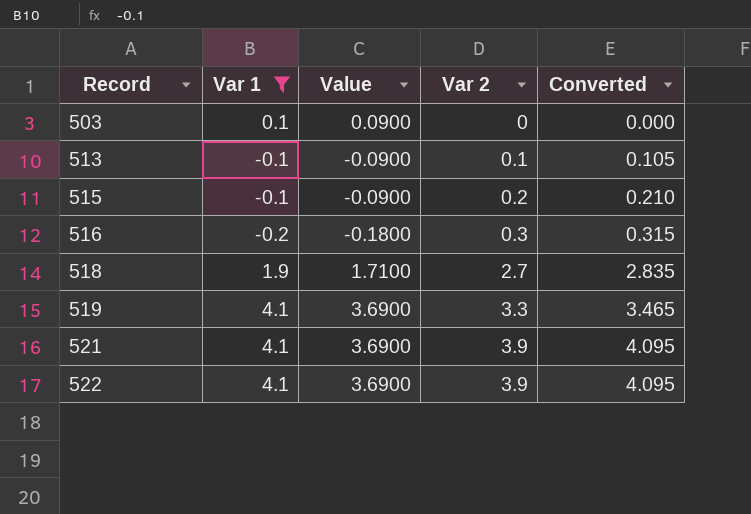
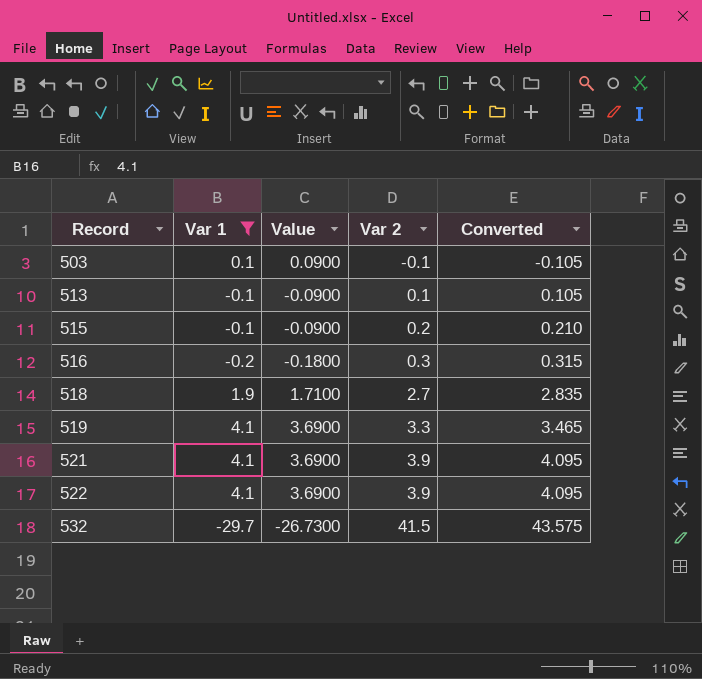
503 | Var 2: 0 -> -0.1
503 | Converted: 0.000 -> -0.105
row 532: none -> -29.7 | -26.7300 | 41.5 | 43.575

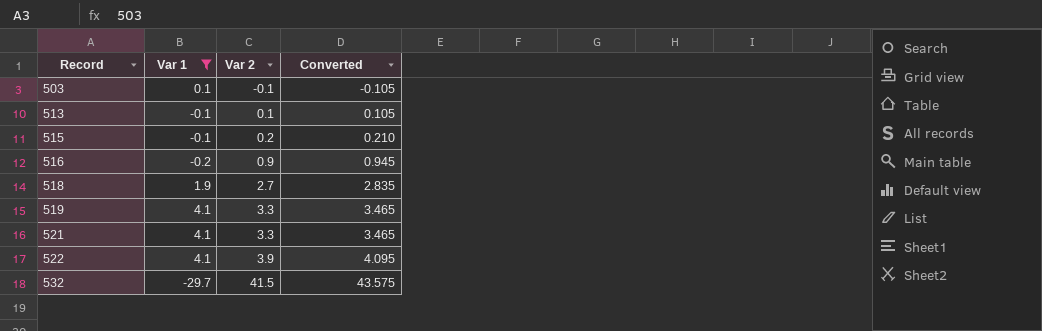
column Value | formula: [Var 1] * 0.9 -> none
516 | Var 2: 0.3 -> 0.9
516 | Converted: 0.315 -> 0.945
521 | Var 2: 3.9 -> 3.3
521 | Converted: 4.095 -> 3.465

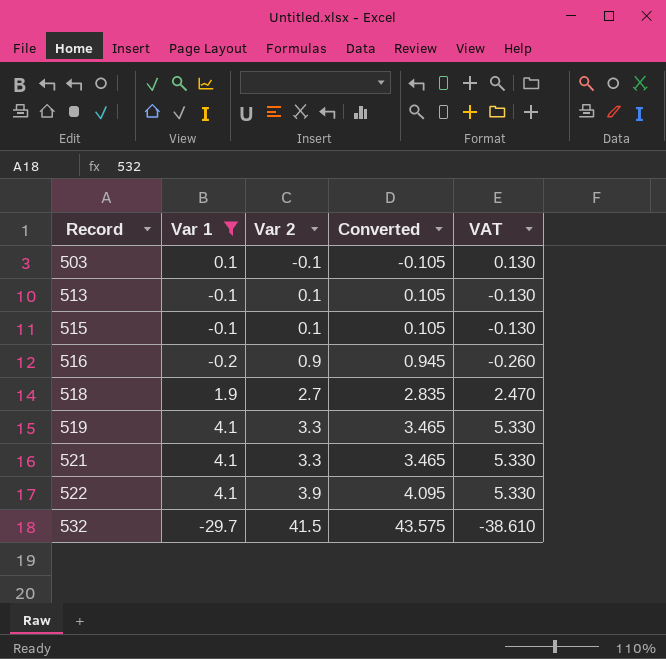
column VAT | formula: none -> [Var 1] * 1.3
515 | Var 2: 0.2 -> 0.1
515 | Converted: 0.210 -> 0.105

